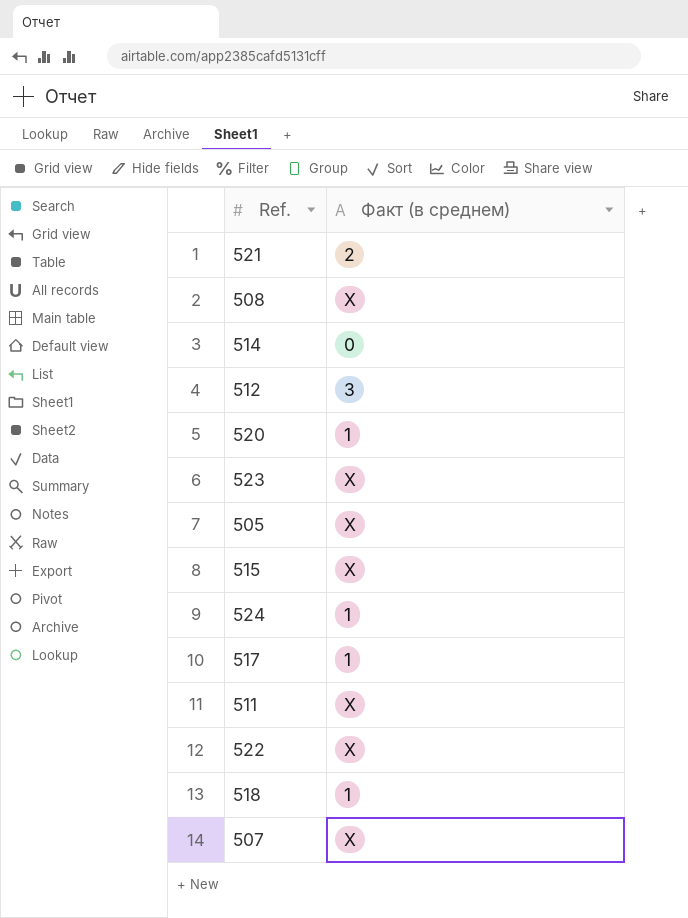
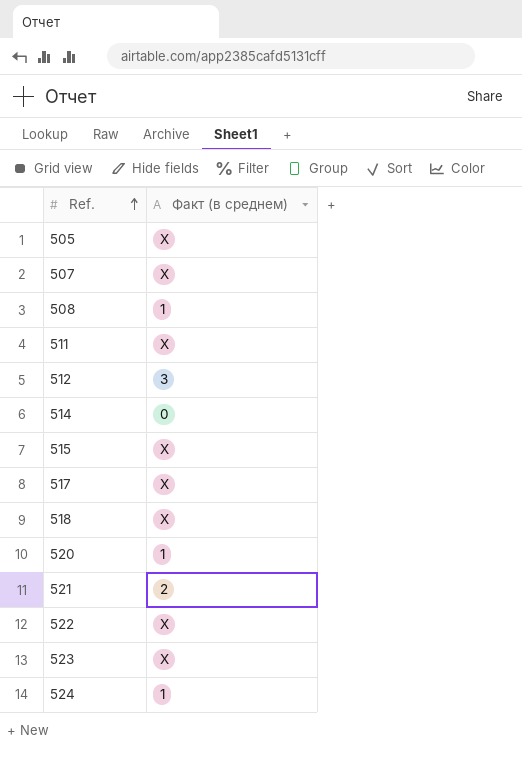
row order: none -> Ref. ascending
508 | Факт (в среднем): Х -> 1
517 | Факт (в среднем): 1 -> Х
518 | Факт (в среднем): 1 -> Х

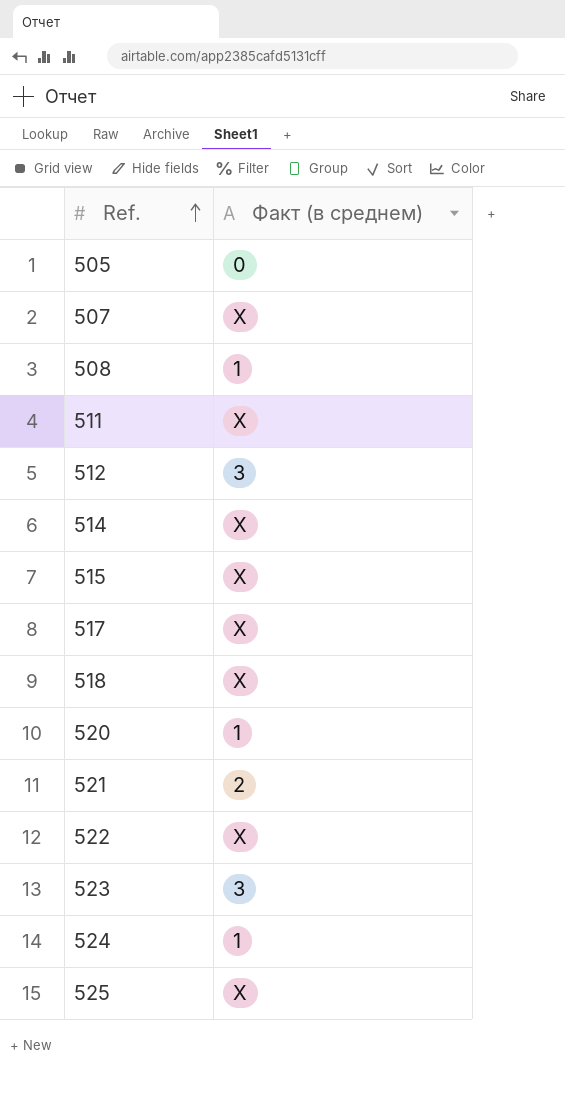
505 | Факт (в среднем): Х -> 0
514 | Факт (в среднем): 0 -> Х
523 | Факт (в среднем): Х -> 3
row 525: none -> Х

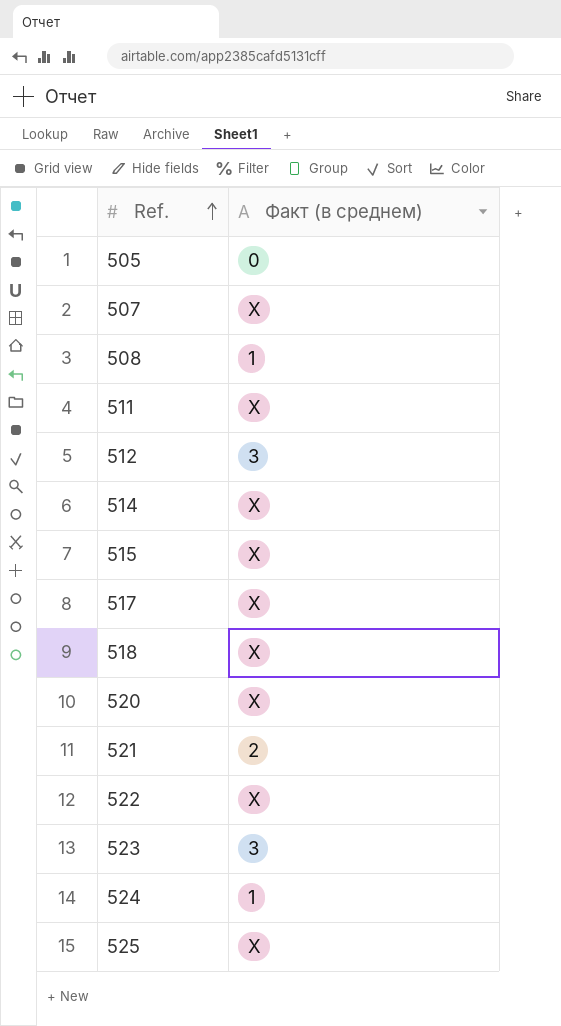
520 | Факт (в среднем): 1 -> Х

